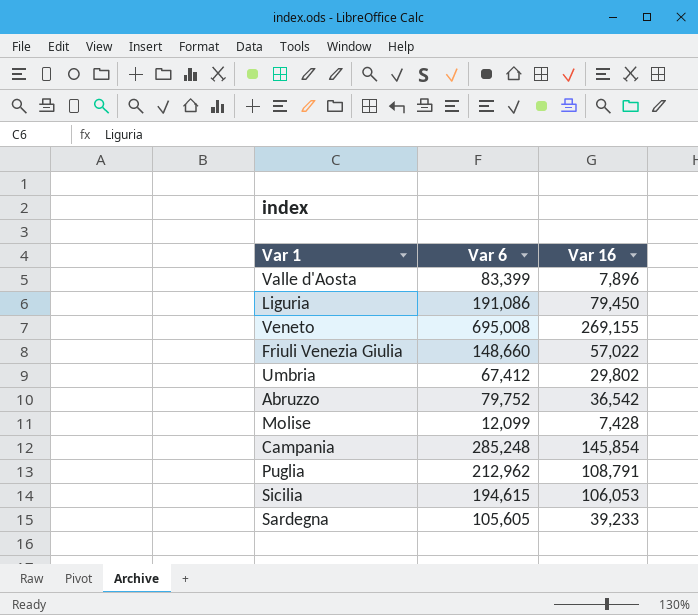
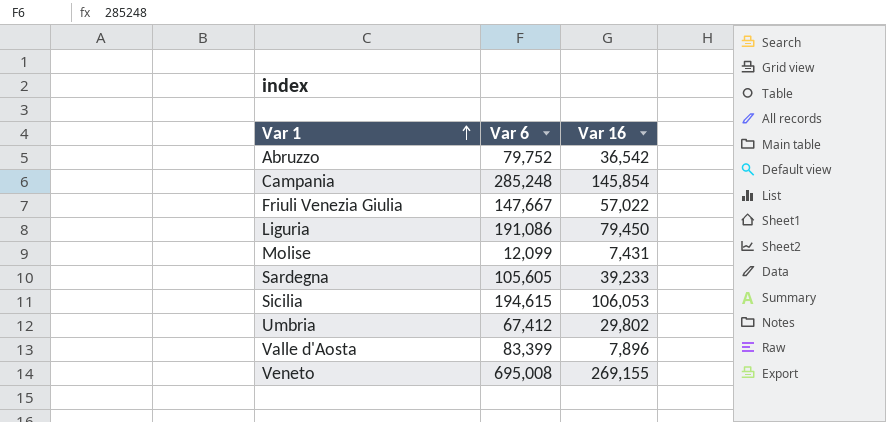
row order: none -> Var 1 ascending
row Puglia: 212,962 | 108,791 -> none
Friuli Venezia Giulia | Var 6: 148,660 -> 147,667
Molise | Var 16: 7,428 -> 7,431

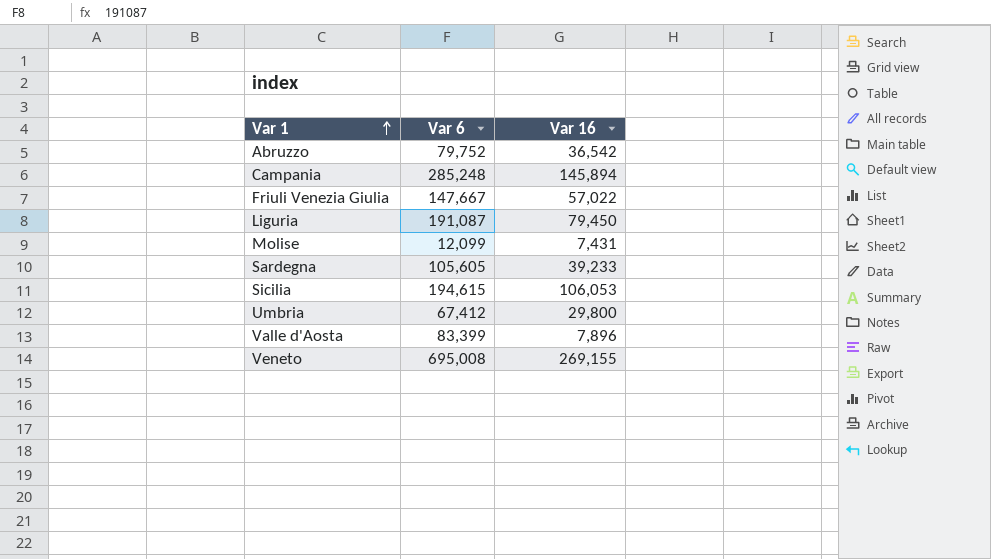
Campania | Var 16: 145,854 -> 145,894
Liguria | Var 6: 191,086 -> 191,087
Umbria | Var 16: 29,802 -> 29,800

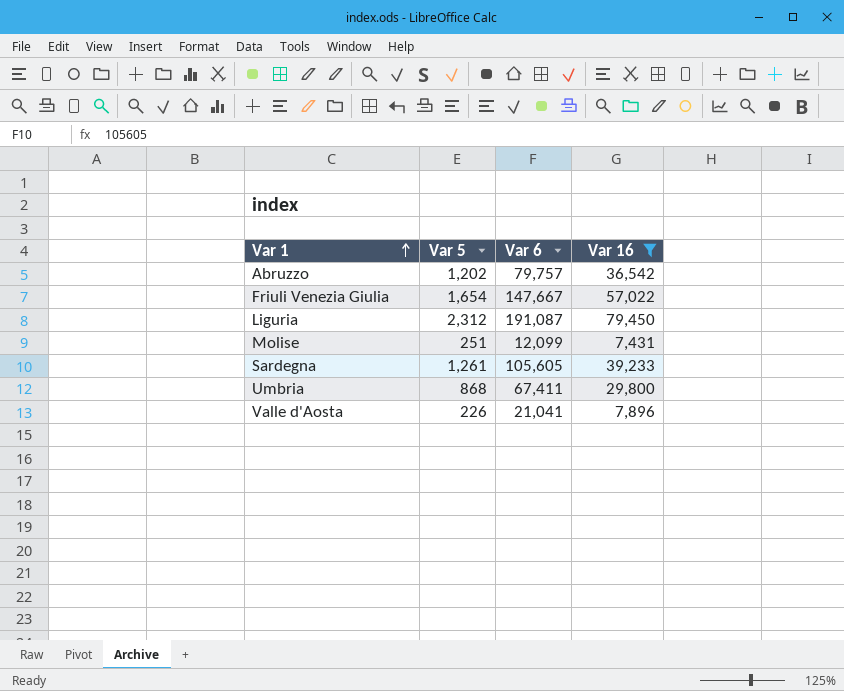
filter: none -> Var 16 <= 79,450
column Var 5 | position: none -> 2
Abruzzo | Var 6: 79,752 -> 79,757
Umbria | Var 6: 67,412 -> 67,411
Valle d'Aosta | Var 6: 83,399 -> 21,041

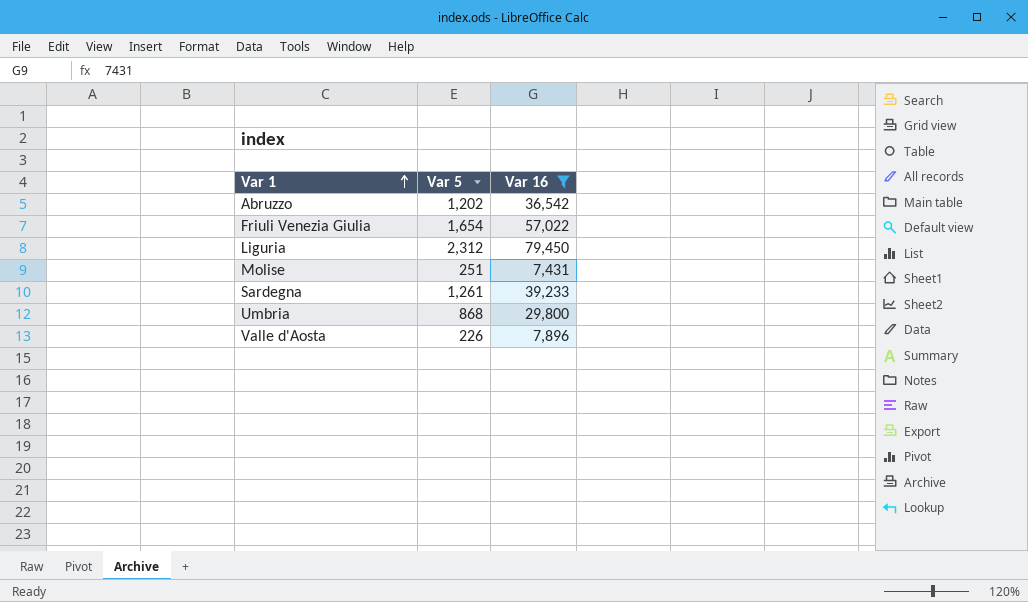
column Var 6 | position: 3 -> none

